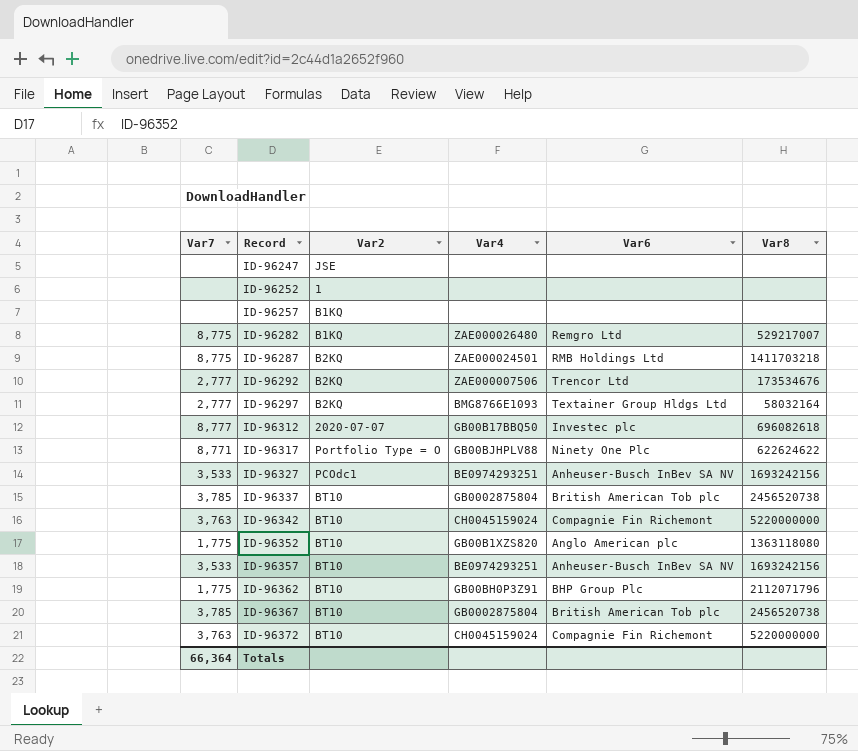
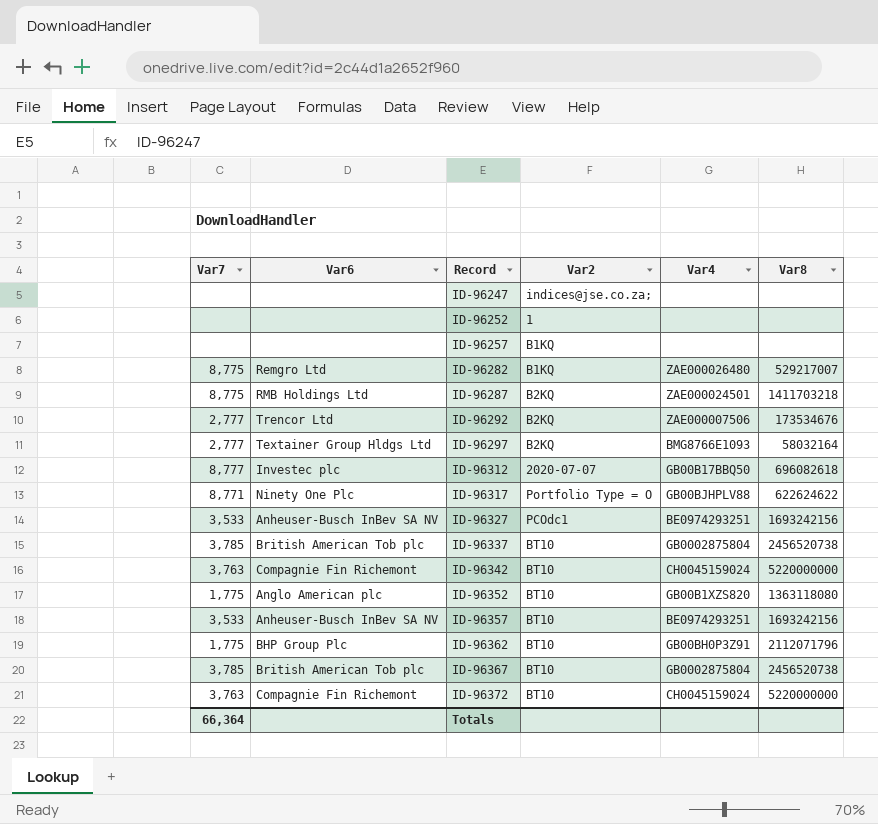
column Var6 | position: 5 -> 2
ID-96247 | Var2: JSE -> indices@jse.co.za;

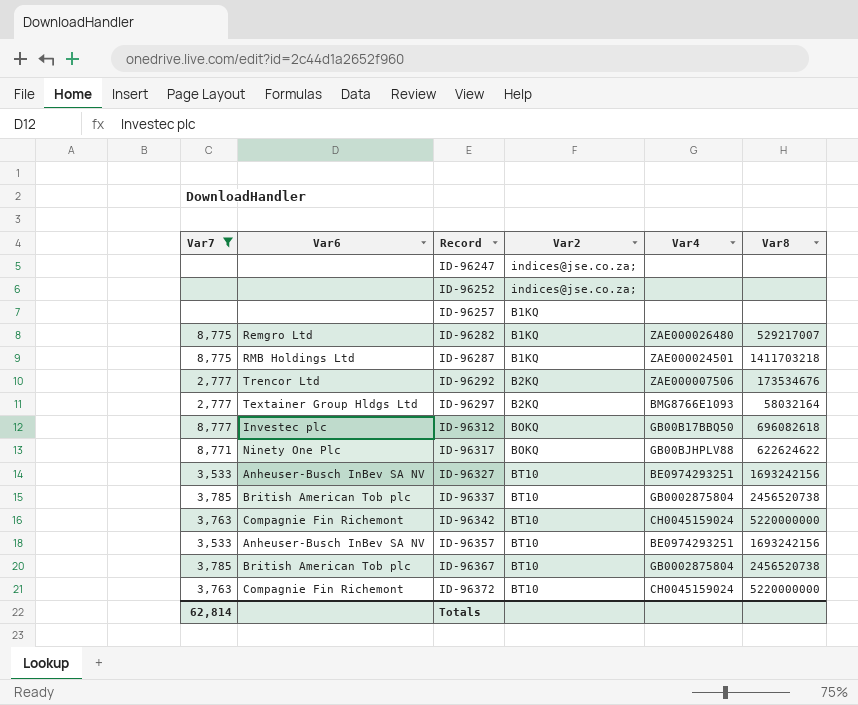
filter: none -> Var7 != 1,775
ID-96252 | Var2: 1 -> indices@jse.co.za;
ID-96287 | Var2: B2KQ -> B1KQ
ID-96312 | Var2: 2020-07-07 -> BOKQ
ID-96317 | Var2: Portfolio Type = O -> BOKQ
ID-96327 | Var2: PCOdc1 -> BT10
Totals | Var7: 66,364 -> 62,814

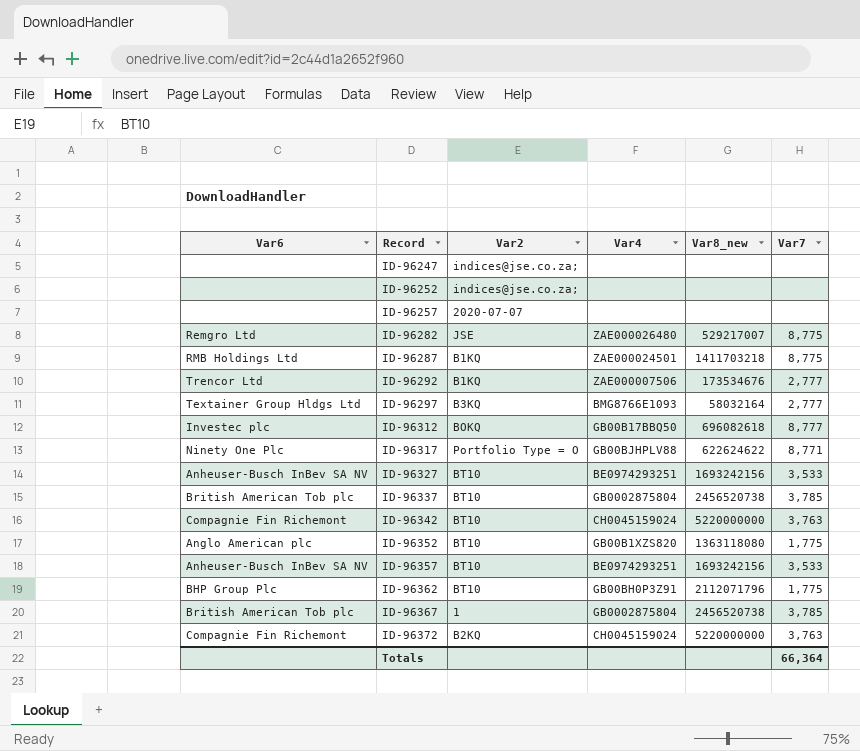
filter: Var7 != 1,775 -> none
column name: Var8 -> Var8_new
column Var7 | position: 1 -> 6
ID-96257 | Var2: B1KQ -> 2020-07-07
ID-96282 | Var2: B1KQ -> JSE
ID-96292 | Var2: B2KQ -> B1KQ
ID-96297 | Var2: B2KQ -> B3KQ
ID-96317 | Var2: BOKQ -> Portfolio Type = O
ID-96367 | Var2: BT10 -> 1
ID-96372 | Var2: BT10 -> B2KQ
Totals | Var7: 62,814 -> 66,364

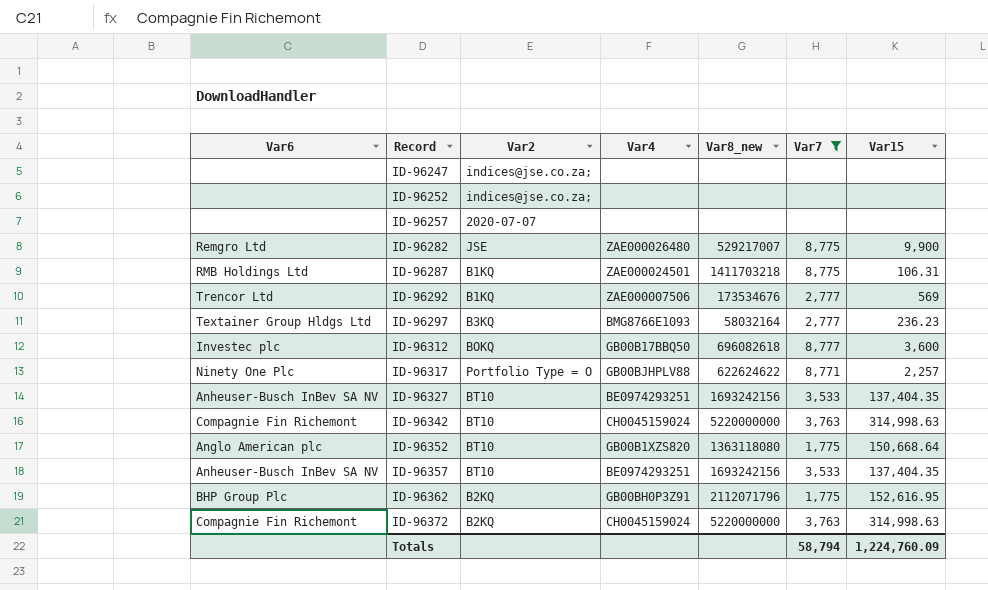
filter: none -> Var7 != 3,785
column Var15 | position: none -> 7
ID-96362 | Var2: BT10 -> B2KQ
Totals | Var7: 66,364 -> 58,794

